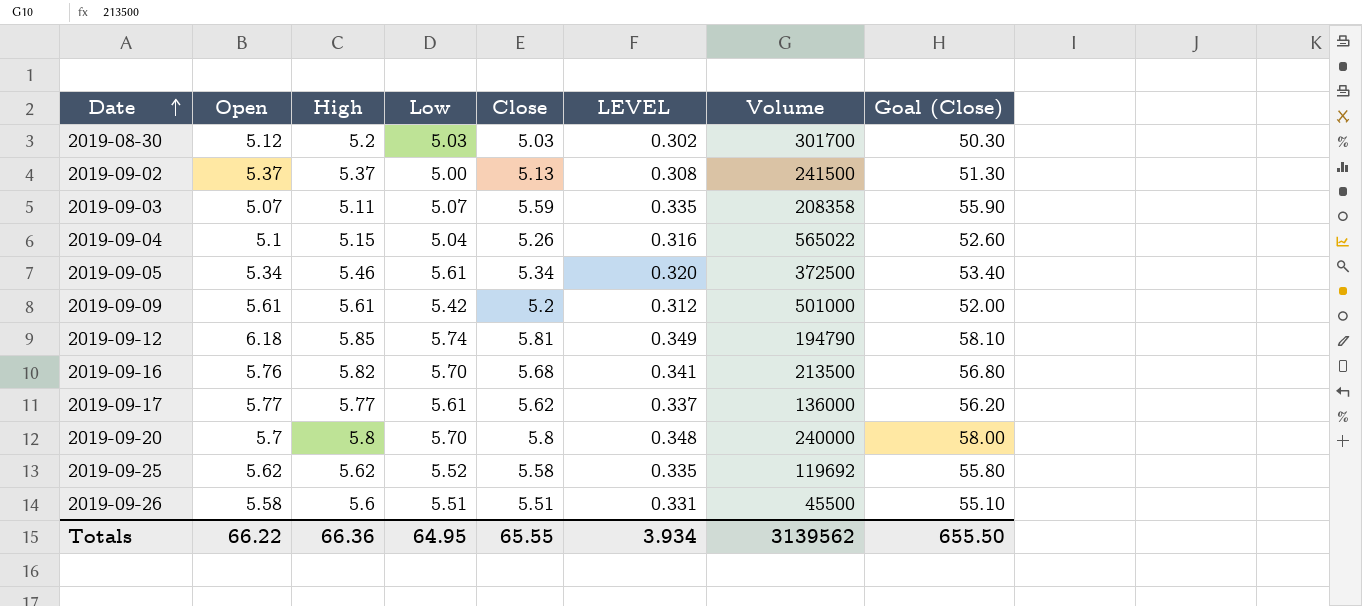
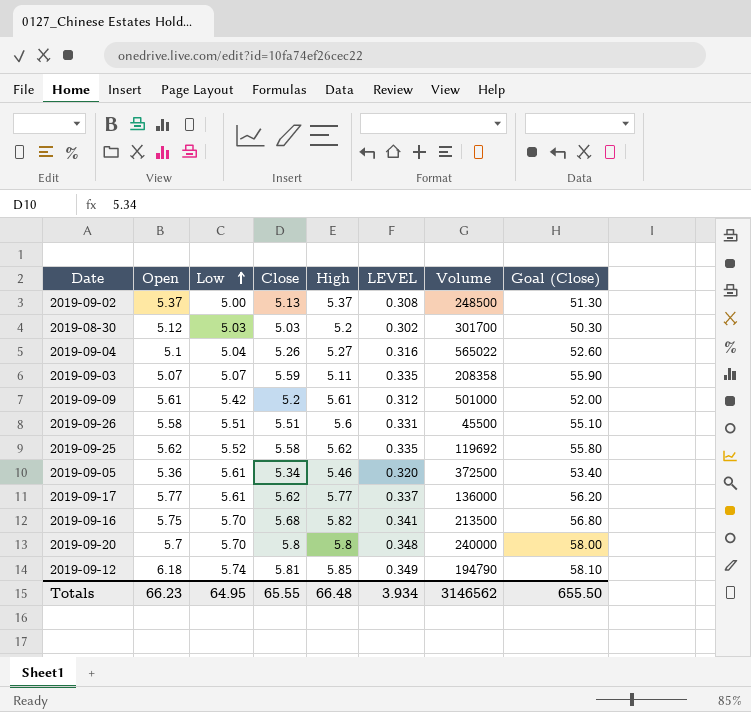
row order: Date ascending -> Low ascending
column High | position: 3 -> 5
2019-09-02 | Volume: 241500 -> 248500
2019-09-04 | High: 5.15 -> 5.27
2019-09-05 | Open: 5.34 -> 5.36
2019-09-16 | Open: 5.76 -> 5.75
Totals | Open: 66.22 -> 66.23
Totals | High: 66.36 -> 66.48
Totals | Volume: 3139562 -> 3146562

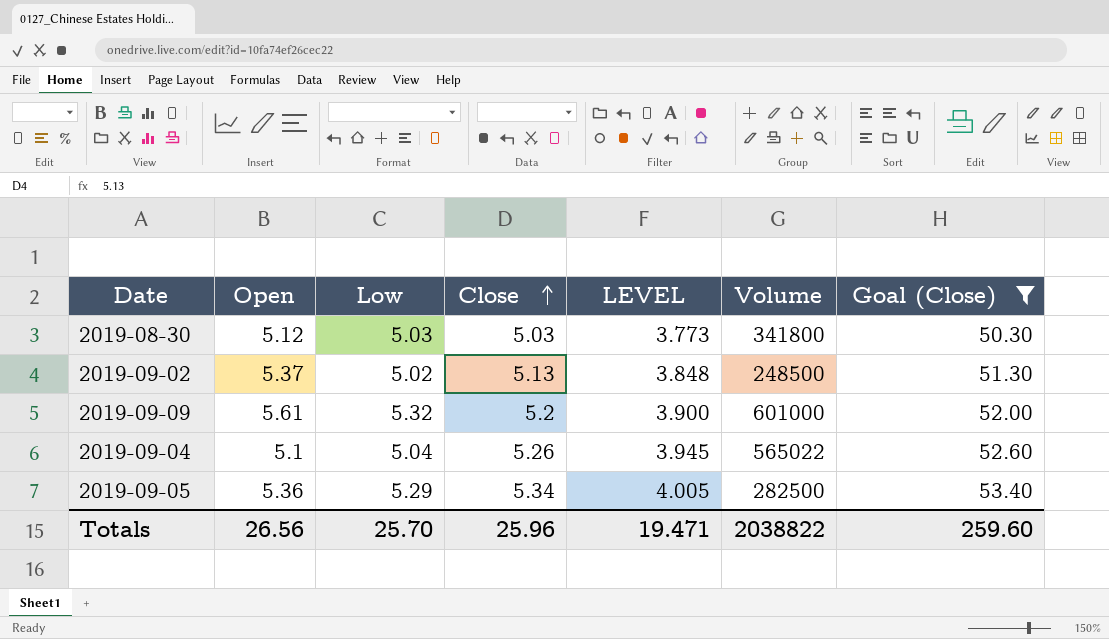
filter: none -> Goal (Close) <= 53.40
row order: Low ascending -> Close ascending
column High | position: 5 -> none
column LEVEL | formula: [Close] * 0.06 -> [Close] * 0.75
2019-08-30 | Volume: 301700 -> 341800
2019-09-02 | Low: 5.00 -> 5.02
2019-09-09 | Low: 5.42 -> 5.32
2019-09-09 | Volume: 501000 -> 601000
2019-09-05 | Low: 5.61 -> 5.29
2019-09-05 | Volume: 372500 -> 282500
Totals | Open: 66.23 -> 26.56
Totals | Low: 64.95 -> 25.70
Totals | Close: 65.55 -> 25.96
Totals | LEVEL: 3.934 -> 19.471
Totals | Volume: 3146562 -> 2038822
Totals | Goal (Close): 655.50 -> 259.60

